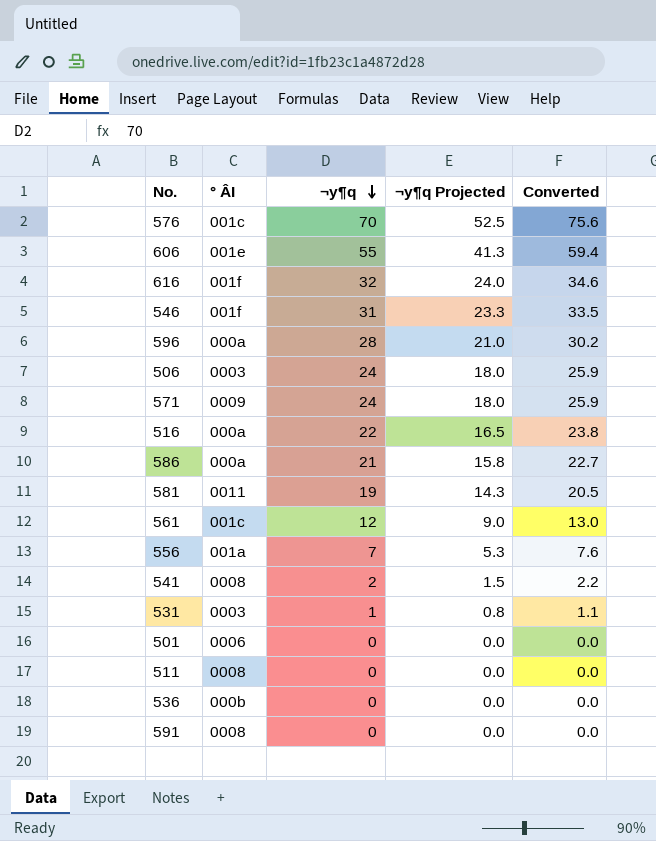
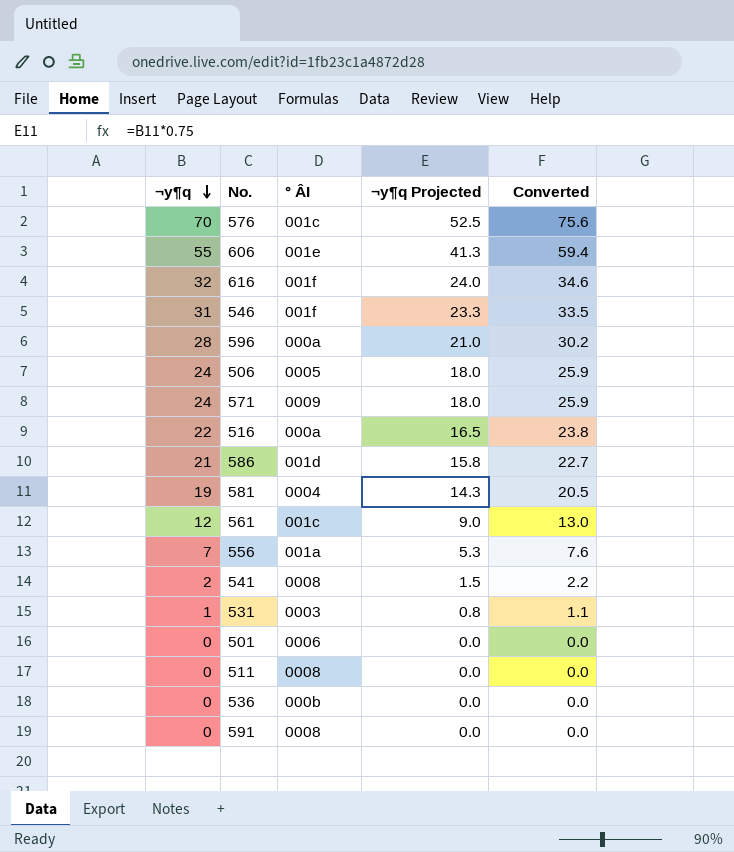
column ¬y¶q | position: 3 -> 1
506 | ° ÂI: 0003 -> 0005
586 | ° ÂI: 000a -> 001d
581 | ° ÂI: 0011 -> 0004

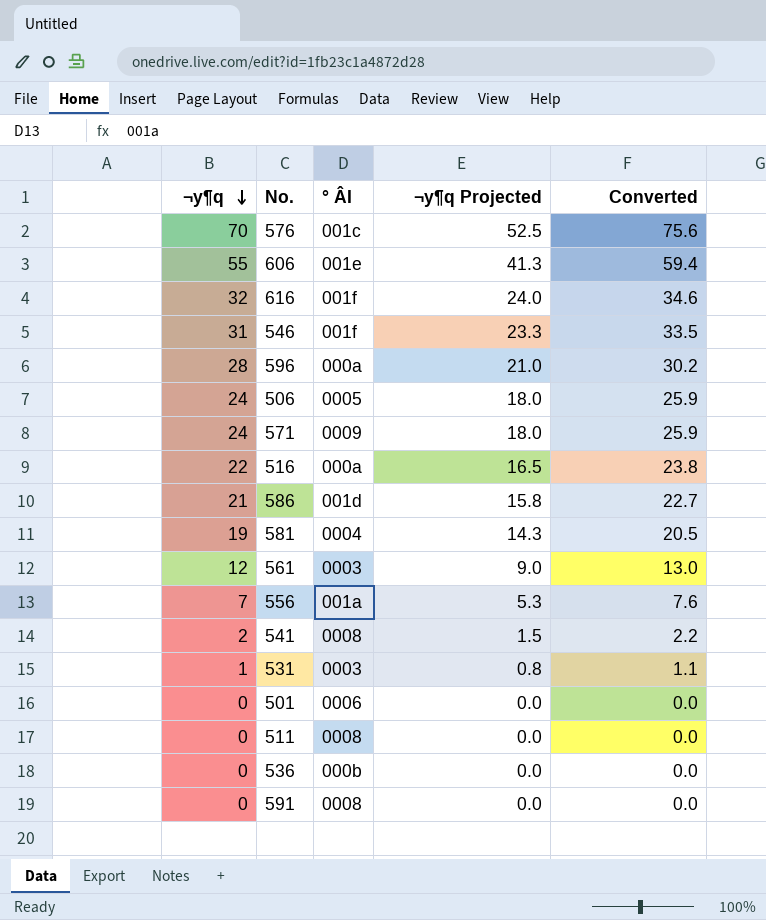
561 | ° ÂI: 001c -> 0003

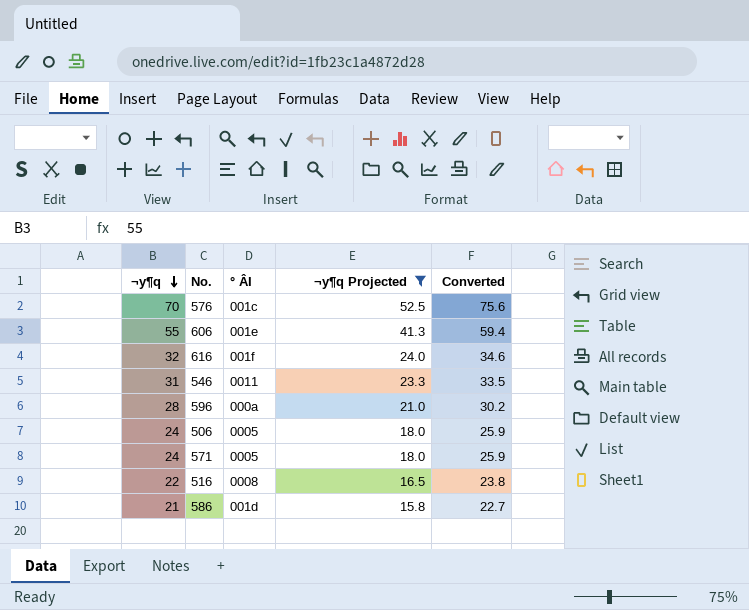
filter: none -> ¬y¶q Projected >= 15.8
546 | ° ÂI: 001f -> 0011
571 | ° ÂI: 0009 -> 0005
516 | ° ÂI: 000a -> 0008

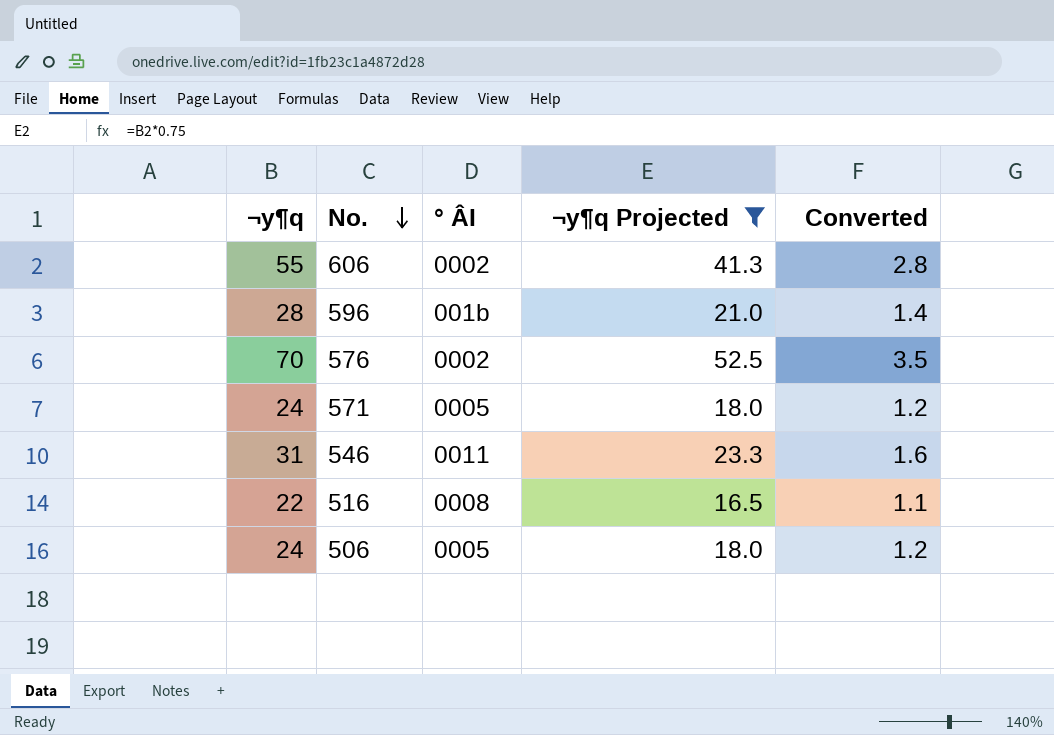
row order: ¬y¶q descending -> No. descending
column Converted | formula: [¬y¶q] * 1.08 -> [¬y¶q] * 0.05
row 616: 32 | 001f | 24.0 | 34.6 -> none
row 586: 21 | 001d | 15.8 | 22.7 -> none
606 | ° ÂI: 001e -> 0002
596 | ° ÂI: 000a -> 001b
576 | ° ÂI: 001c -> 0002

